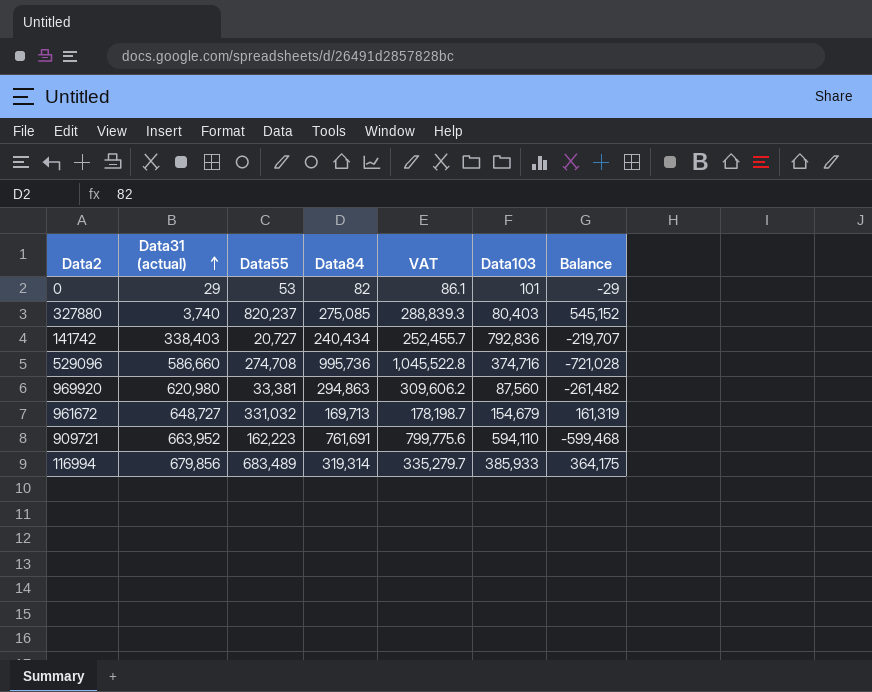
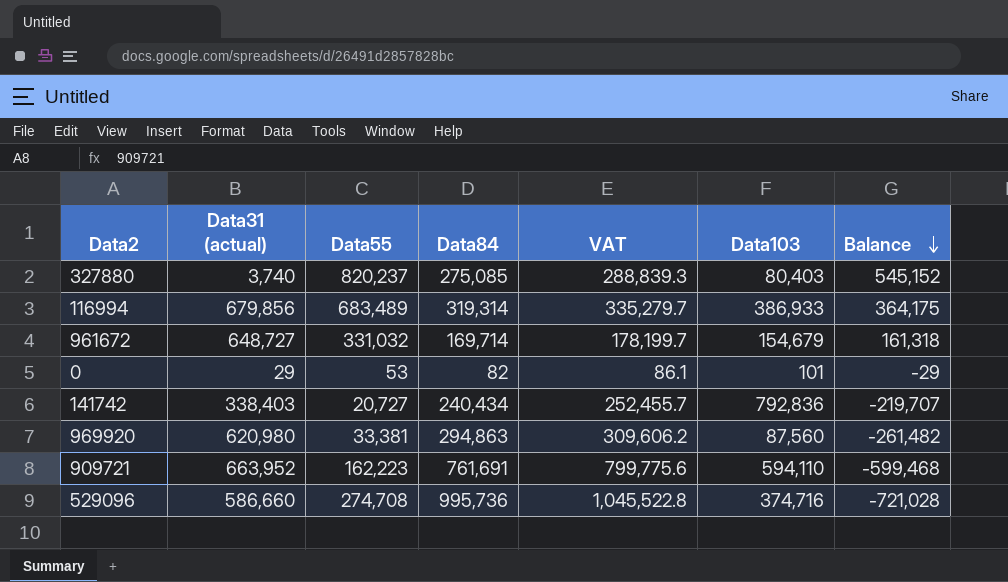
row order: Data31 (actual) ascending -> Balance descending
116994 | Data103: 385,933 -> 386,933
961672 | Data84: 169,713 -> 169,714
961672 | VAT: 178,198.7 -> 178,199.7
961672 | Balance: 161,319 -> 161,318

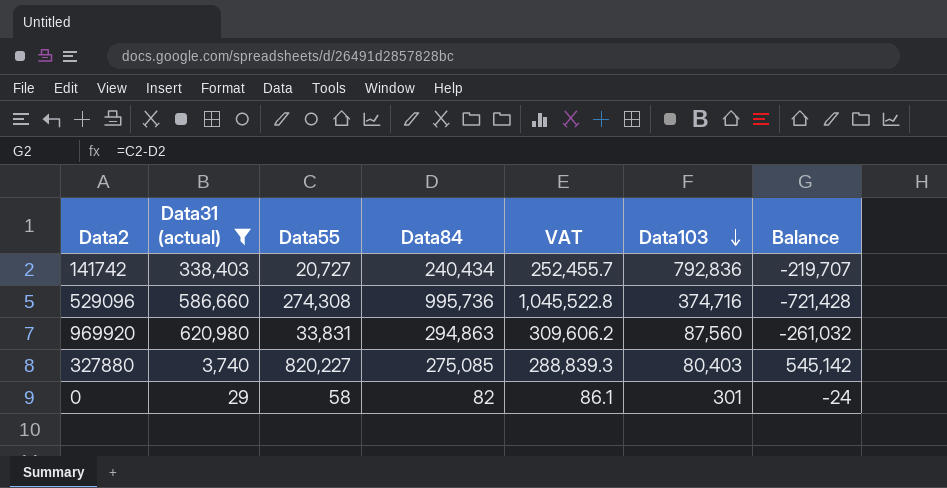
filter: none -> Data31 (actual) <= 620,980
row order: Balance descending -> Data103 descending
529096 | Data55: 274,708 -> 274,308
529096 | Balance: -721,028 -> -721,428
969920 | Data55: 33,381 -> 33,831
969920 | Balance: -261,482 -> -261,032
327880 | Data55: 820,237 -> 820,227
327880 | Balance: 545,152 -> 545,142
0 | Data55: 53 -> 58
0 | Data103: 101 -> 301
0 | Balance: -29 -> -24

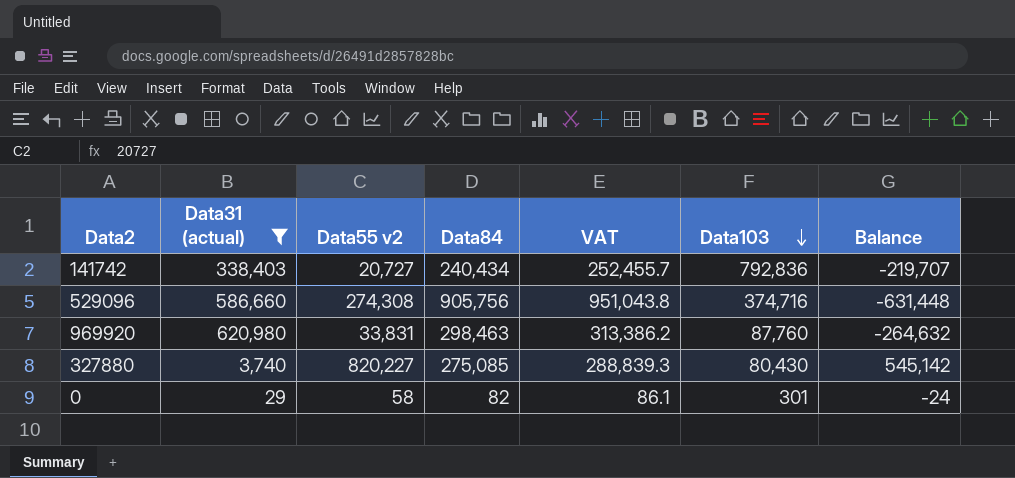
column name: Data55 -> Data55 v2
529096 | Data84: 995,736 -> 905,756
529096 | VAT: 1,045,522.8 -> 951,043.8
529096 | Balance: -721,428 -> -631,448
969920 | Data84: 294,863 -> 298,463
969920 | VAT: 309,606.2 -> 313,386.2
969920 | Data103: 87,560 -> 87,760
969920 | Balance: -261,032 -> -264,632
327880 | Data103: 80,403 -> 80,430

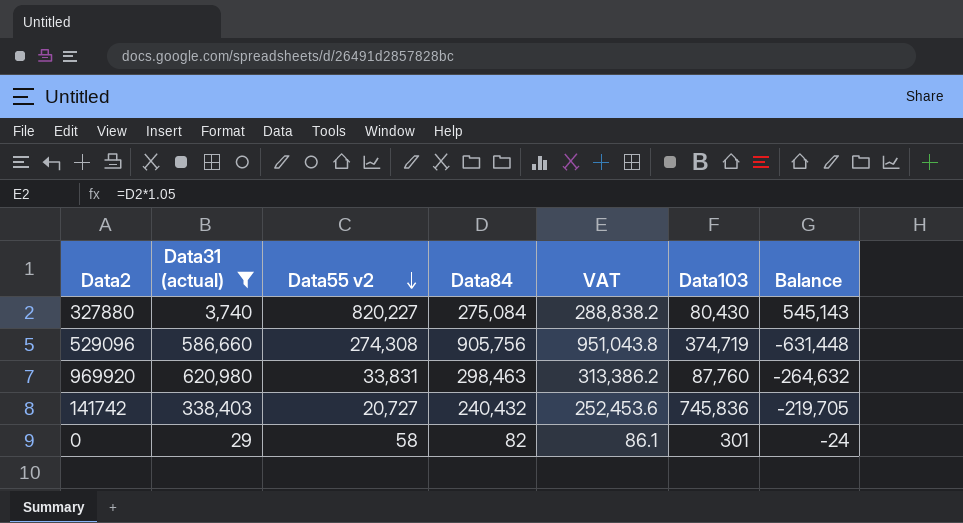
row order: Data103 descending -> Data55 v2 descending
327880 | Data84: 275,085 -> 275,084
327880 | VAT: 288,839.3 -> 288,838.2
327880 | Balance: 545,142 -> 545,143
529096 | Data103: 374,716 -> 374,719
141742 | Data84: 240,434 -> 240,432
141742 | VAT: 252,455.7 -> 252,453.6
141742 | Data103: 792,836 -> 745,836
141742 | Balance: -219,707 -> -219,705

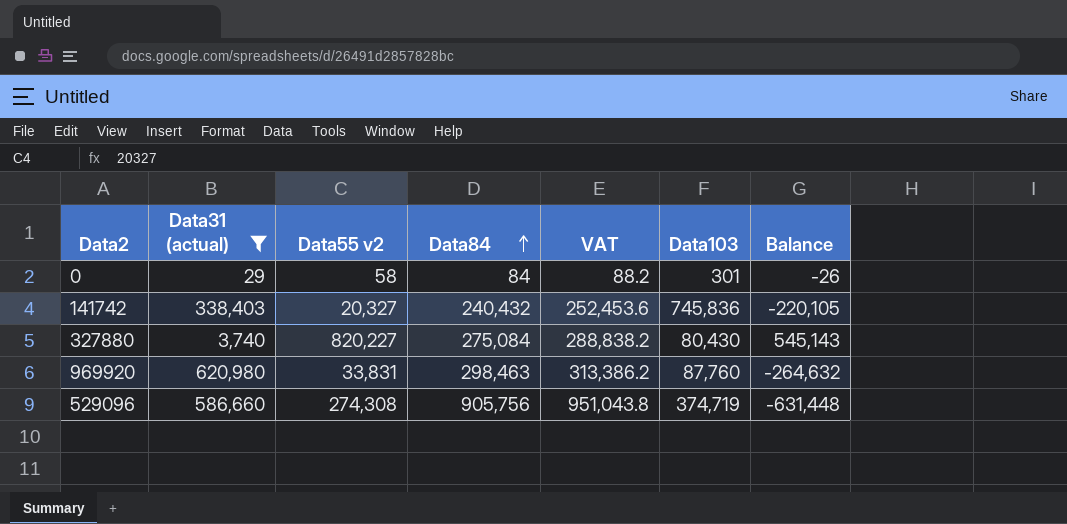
row order: Data55 v2 descending -> Data84 ascending
0 | Data84: 82 -> 84
0 | VAT: 86.1 -> 88.2
0 | Balance: -24 -> -26
141742 | Data55 v2: 20,727 -> 20,327
141742 | Balance: -219,705 -> -220,105

